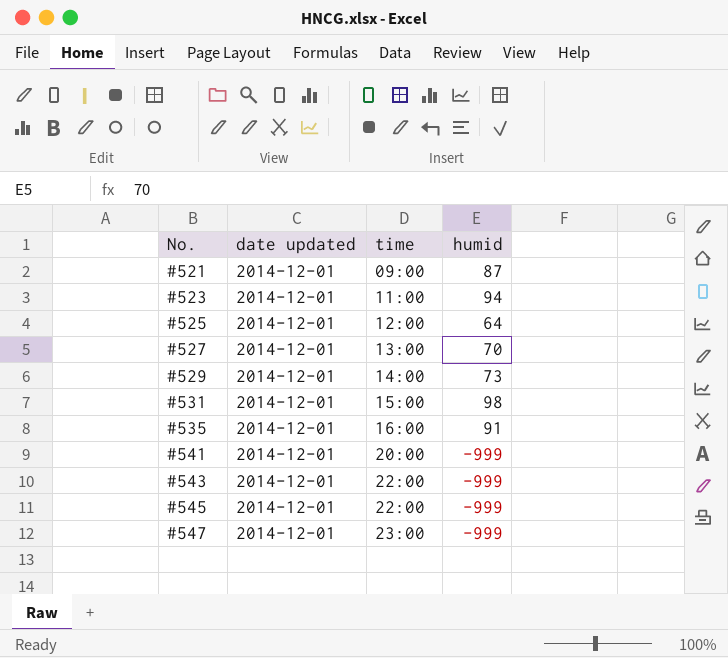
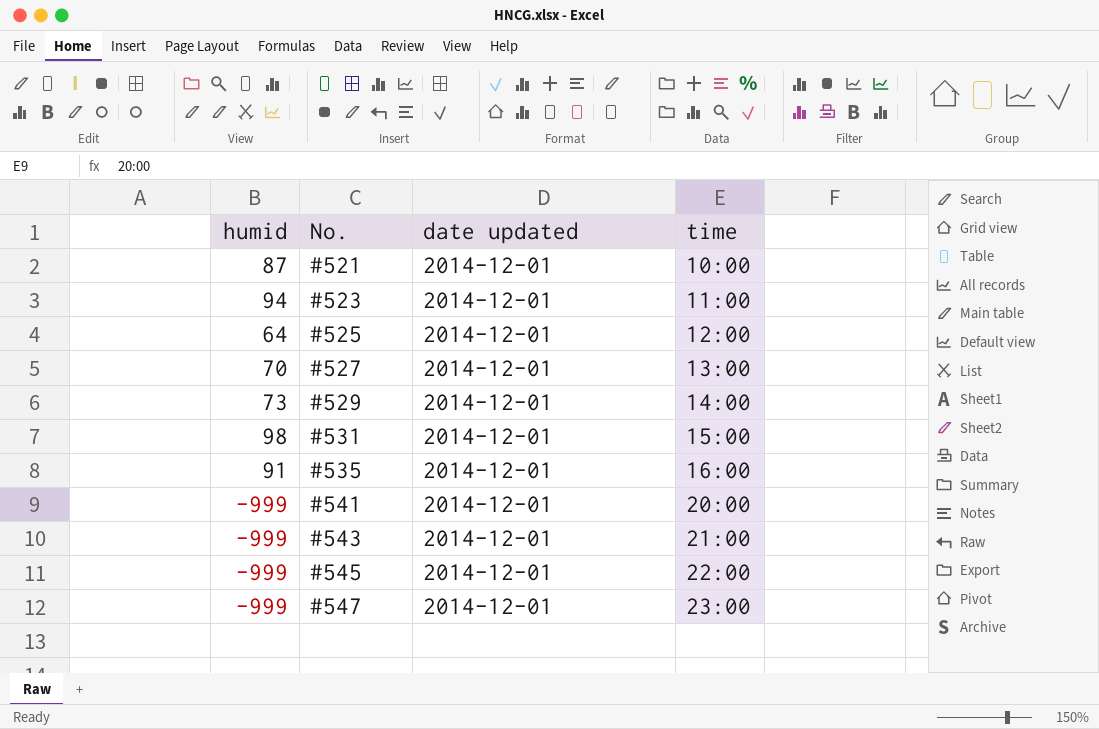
column humid | position: 4 -> 1
#521 | time: 09:00 -> 10:00
#543 | time: 22:00 -> 21:00

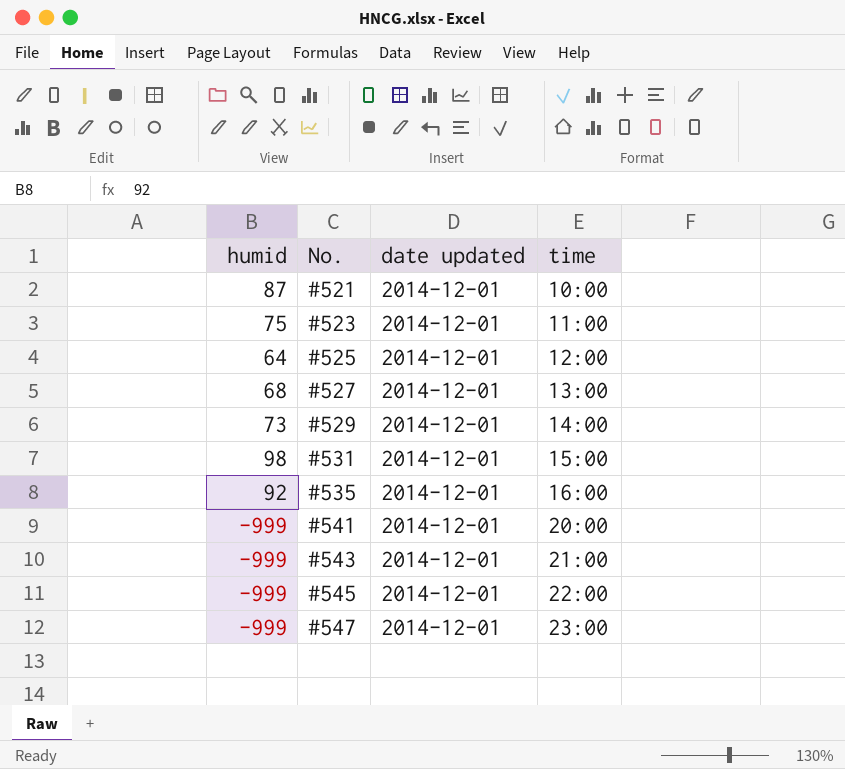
#523 | humid: 94 -> 75
#527 | humid: 70 -> 68
#535 | humid: 91 -> 92

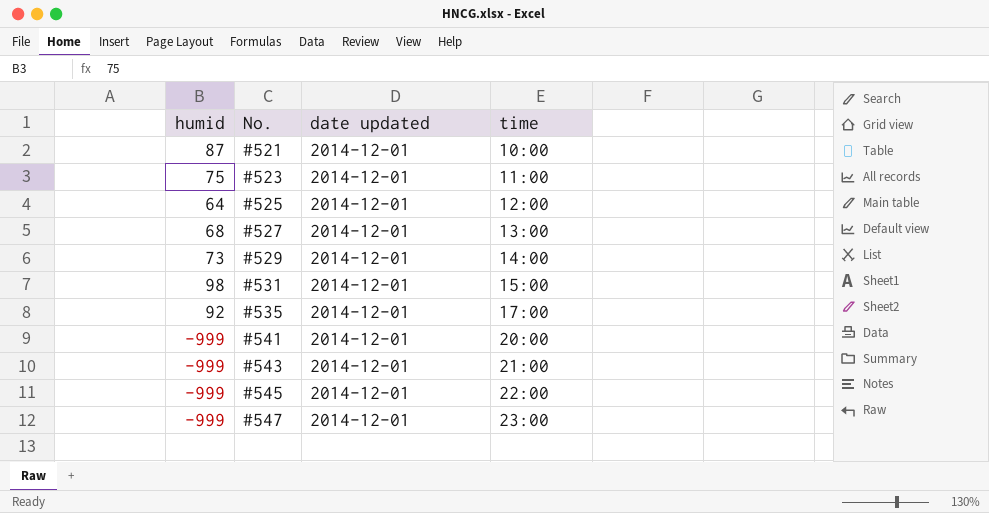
#535 | time: 16:00 -> 17:00

